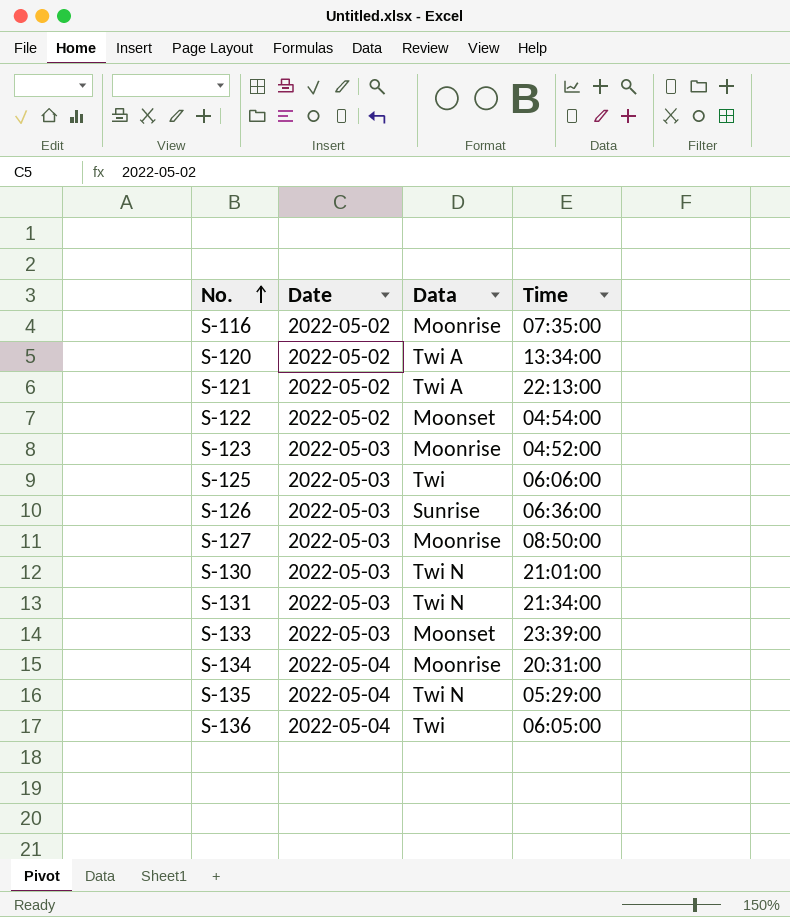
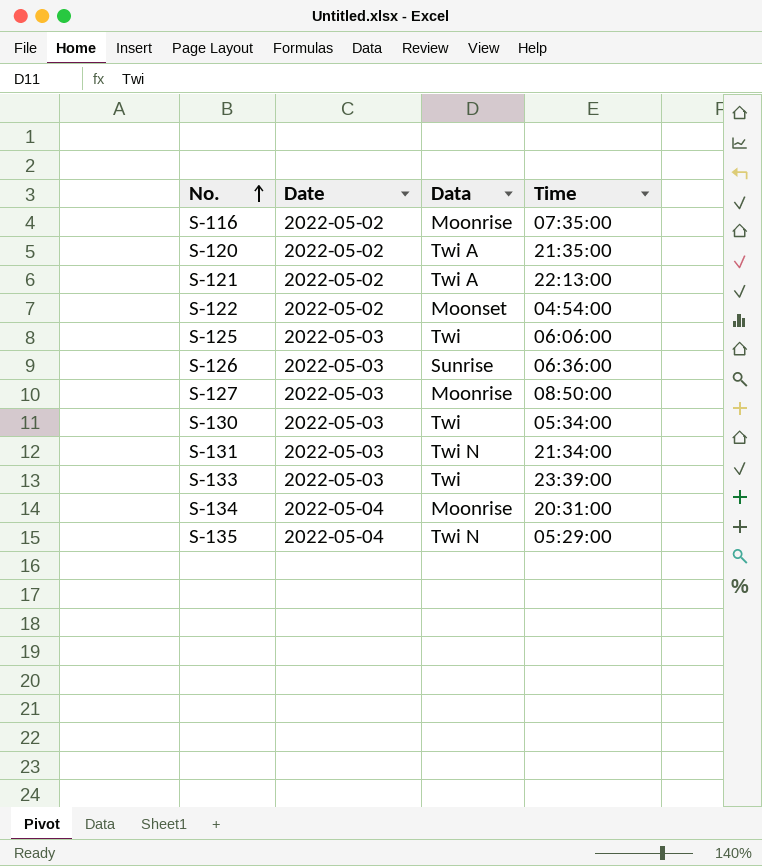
row S-123: 2022-05-03 | Moonrise | 04:52:00 -> none
row S-136: 2022-05-04 | Twi | 06:05:00 -> none
S-120 | Time: 13:34:00 -> 21:35:00
S-130 | Data: Twi N -> Twi
S-130 | Time: 21:01:00 -> 05:34:00
S-133 | Data: Moonset -> Twi

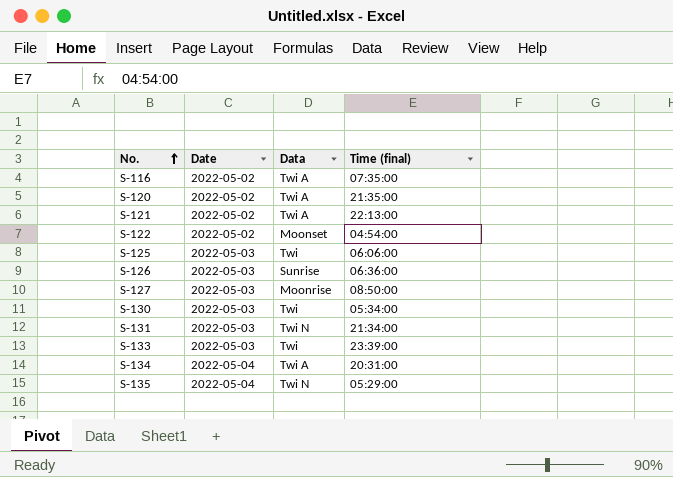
column name: Time -> Time (final)
S-116 | Data: Moonrise -> Twi A
S-134 | Data: Moonrise -> Twi A

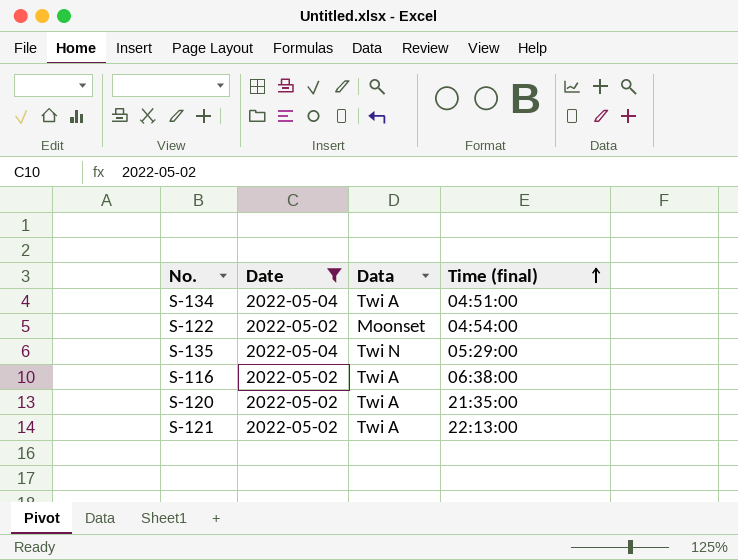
filter: none -> Date != 2022-05-03
row order: No. ascending -> Time (final) ascending
S-134 | Time (final): 20:31:00 -> 04:51:00
S-116 | Time (final): 07:35:00 -> 06:38:00

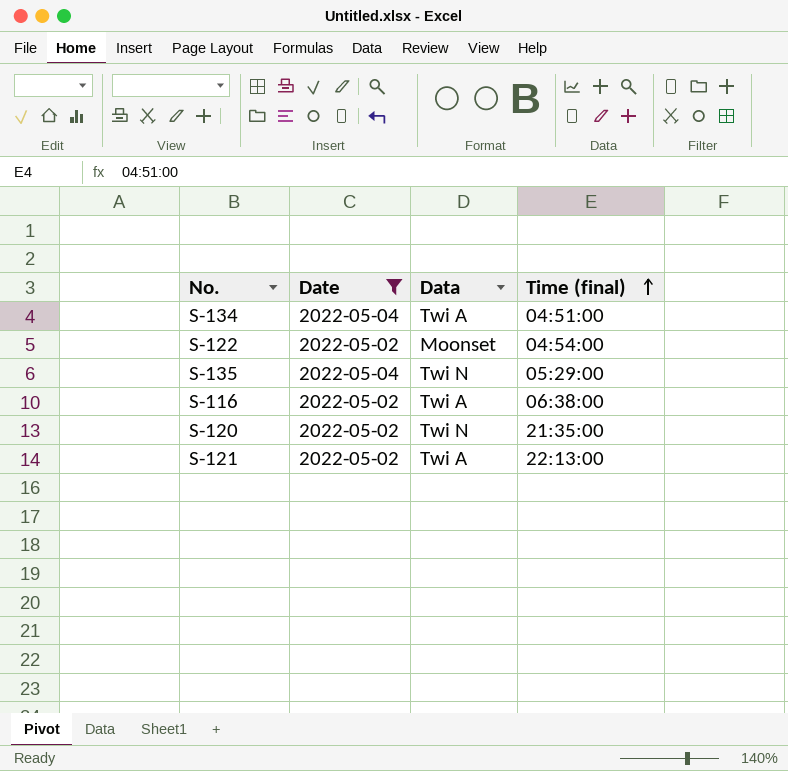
S-120 | Data: Twi A -> Twi N

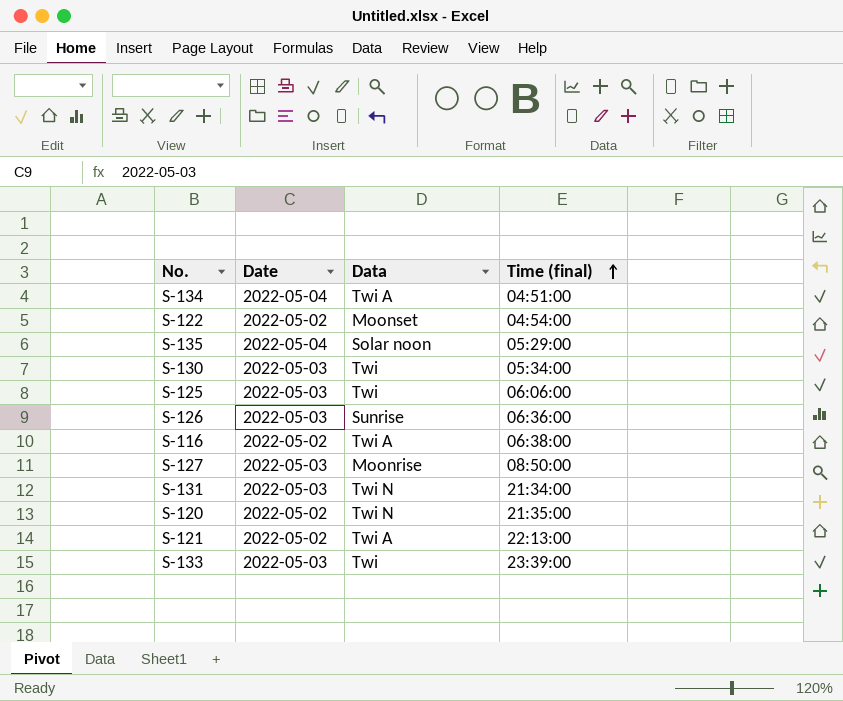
filter: Date != 2022-05-03 -> none
S-135 | Data: Twi N -> Solar noon

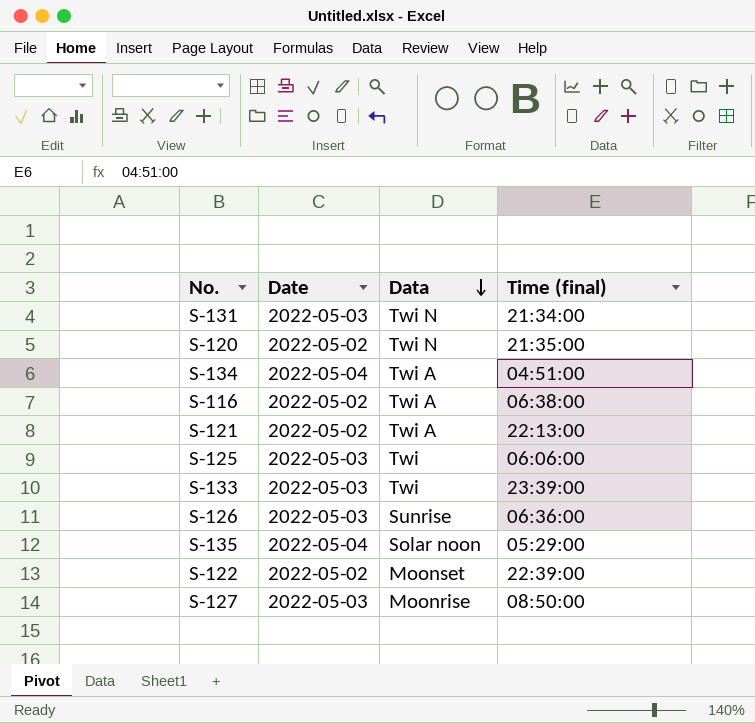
row order: Time (final) ascending -> Data descending
row S-130: 2022-05-03 | Twi | 05:34:00 -> none
S-122 | Time (final): 04:54:00 -> 22:39:00

